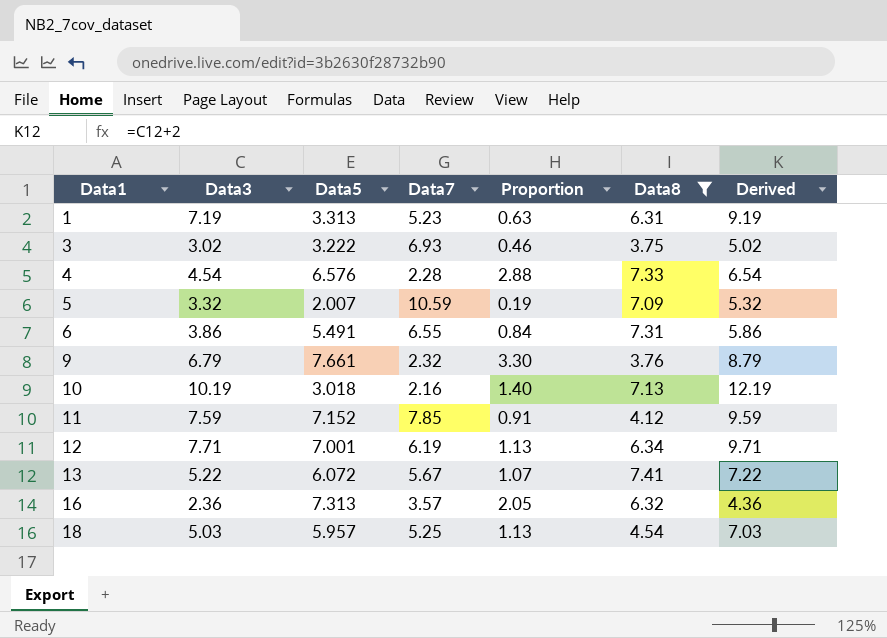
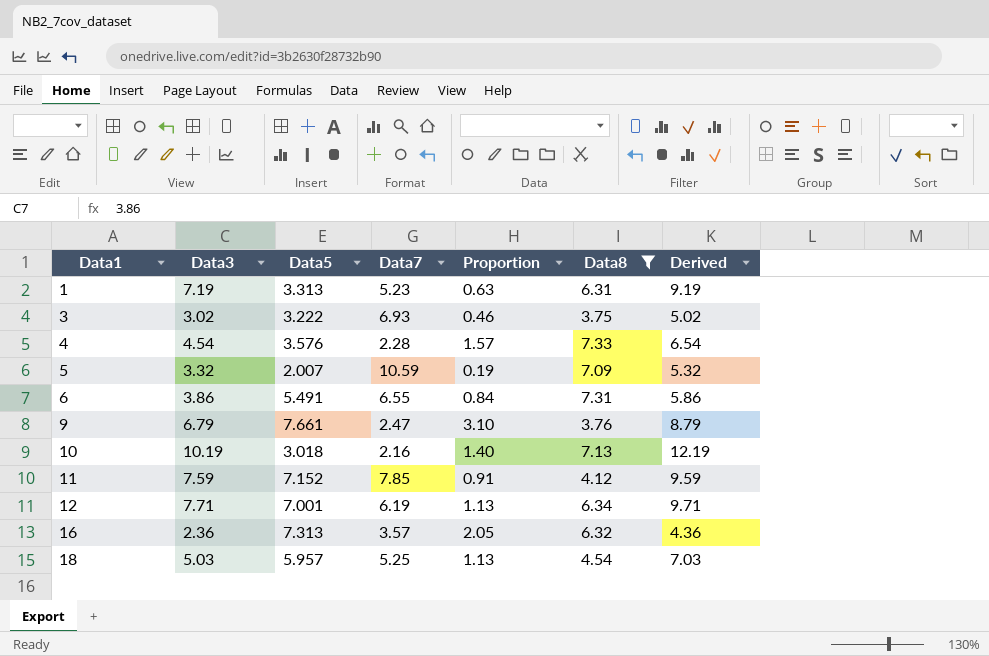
row 13: 5.22 | 6.072 | 5.67 | 1.07 | 7.41 | 7.22 -> none
4 | Data5: 6.576 -> 3.576
4 | Proportion: 2.88 -> 1.57
9 | Data7: 2.32 -> 2.47
9 | Proportion: 3.30 -> 3.10

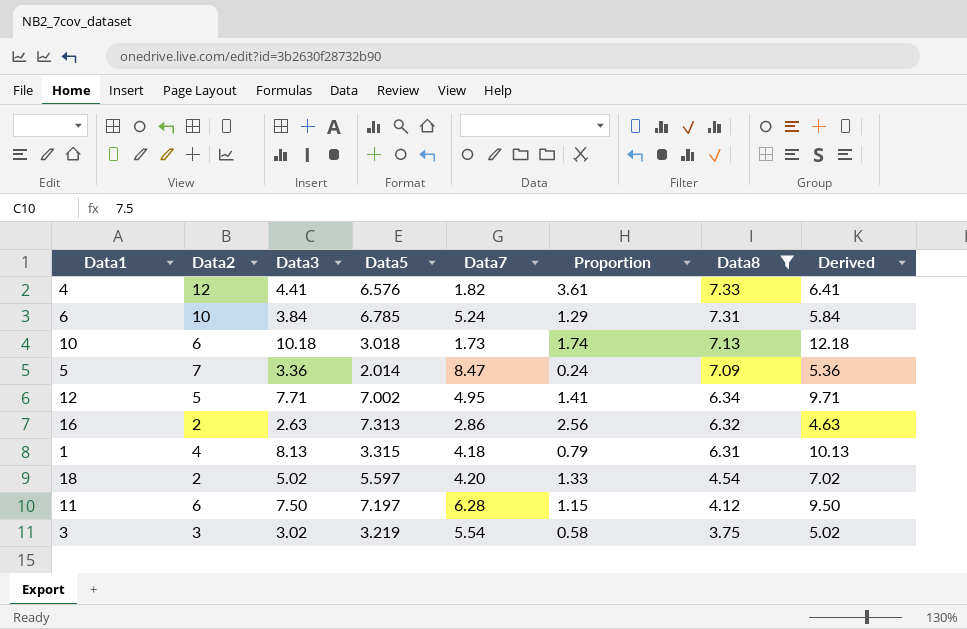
row order: Data1 ascending -> Data8 descending
column Data2 | position: none -> 2
row 9: 6.79 | 7.661 | 2.47 | 3.10 | 3.76 | 8.79 -> none
4 | Data3: 4.54 -> 4.41
4 | Data5: 3.576 -> 6.576
4 | Data7: 2.28 -> 1.82
4 | Proportion: 1.57 -> 3.61
4 | Derived: 6.54 -> 6.41
6 | Data3: 3.86 -> 3.84
6 | Data5: 5.491 -> 6.785
6 | Data7: 6.55 -> 5.24
6 | Proportion: 0.84 -> 1.29
6 | Derived: 5.86 -> 5.84
10 | Data3: 10.19 -> 10.18
10 | Data7: 2.16 -> 1.73
10 | Proportion: 1.40 -> 1.74
10 | Derived: 12.19 -> 12.18
5 | Data3: 3.32 -> 3.36
5 | Data5: 2.007 -> 2.014
5 | Data7: 10.59 -> 8.47
5 | Proportion: 0.19 -> 0.24
5 | Derived: 5.32 -> 5.36
12 | Data5: 7.001 -> 7.002
12 | Data7: 6.19 -> 4.95
12 | Proportion: 1.13 -> 1.41
16 | Data3: 2.36 -> 2.63
16 | Data7: 3.57 -> 2.86
16 | Proportion: 2.05 -> 2.56
16 | Derived: 4.36 -> 4.63
1 | Data3: 7.19 -> 8.13
1 | Data5: 3.313 -> 3.315
1 | Data7: 5.23 -> 4.18
1 | Proportion: 0.63 -> 0.79
1 | Derived: 9.19 -> 10.13
18 | Data3: 5.03 -> 5.02
18 | Data5: 5.957 -> 5.597
18 | Data7: 5.25 -> 4.20
18 | Proportion: 1.13 -> 1.33
18 | Derived: 7.03 -> 7.02
11 | Data3: 7.59 -> 7.50
11 | Data5: 7.152 -> 7.197
11 | Data7: 7.85 -> 6.28
11 | Proportion: 0.91 -> 1.15
11 | Derived: 9.59 -> 9.50
3 | Data5: 3.222 -> 3.219
3 | Data7: 6.93 -> 5.54
3 | Proportion: 0.46 -> 0.58

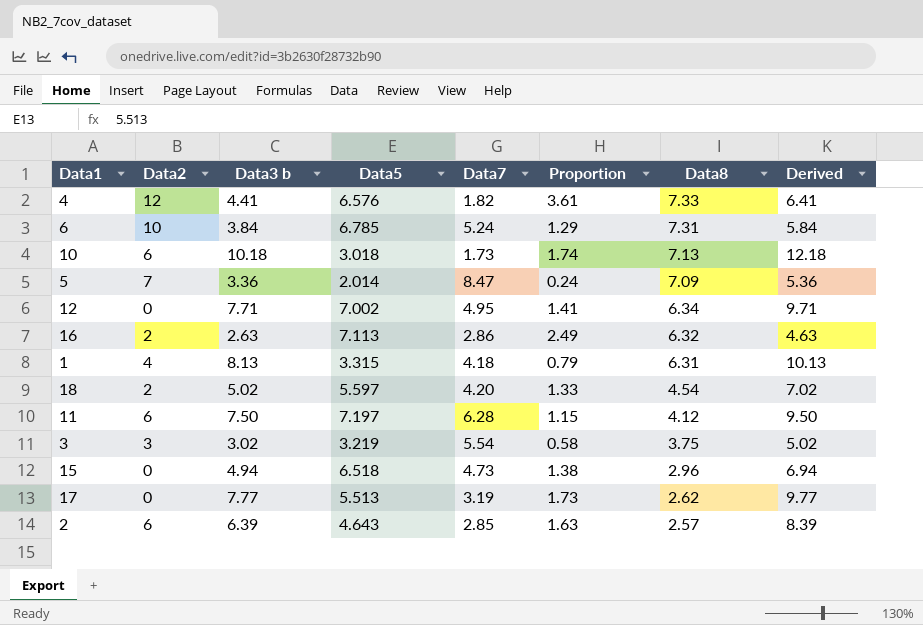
filter: Data8 >= 3.75 -> none
column name: Data3 -> Data3 b
12 | Data2: 5 -> 0
16 | Data5: 7.313 -> 7.113
16 | Proportion: 2.56 -> 2.49

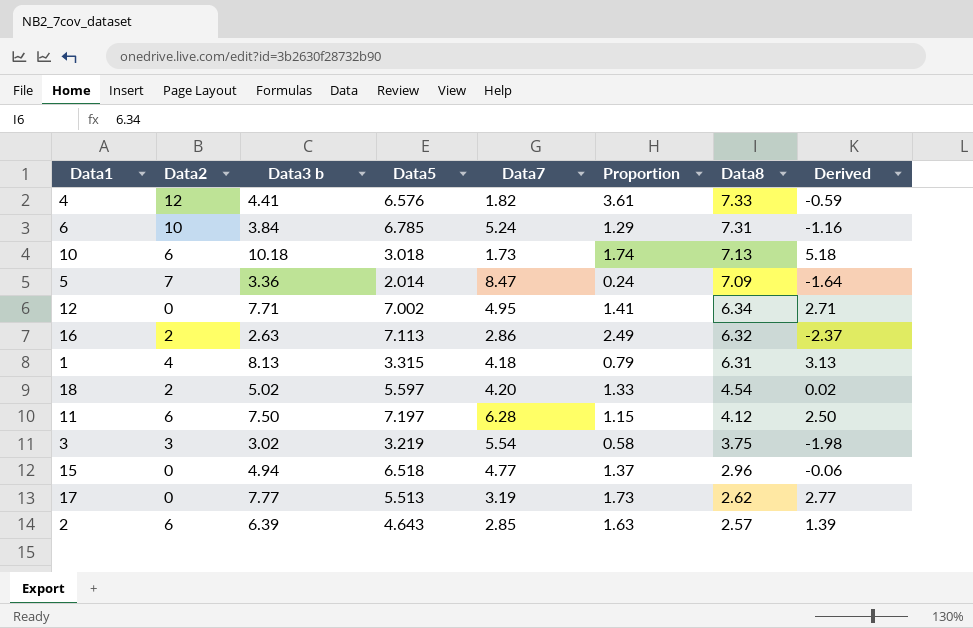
column Derived | formula: [Data3 b] + 2 -> [Data3 b] - 5
15 | Data7: 4.73 -> 4.77
15 | Proportion: 1.38 -> 1.37

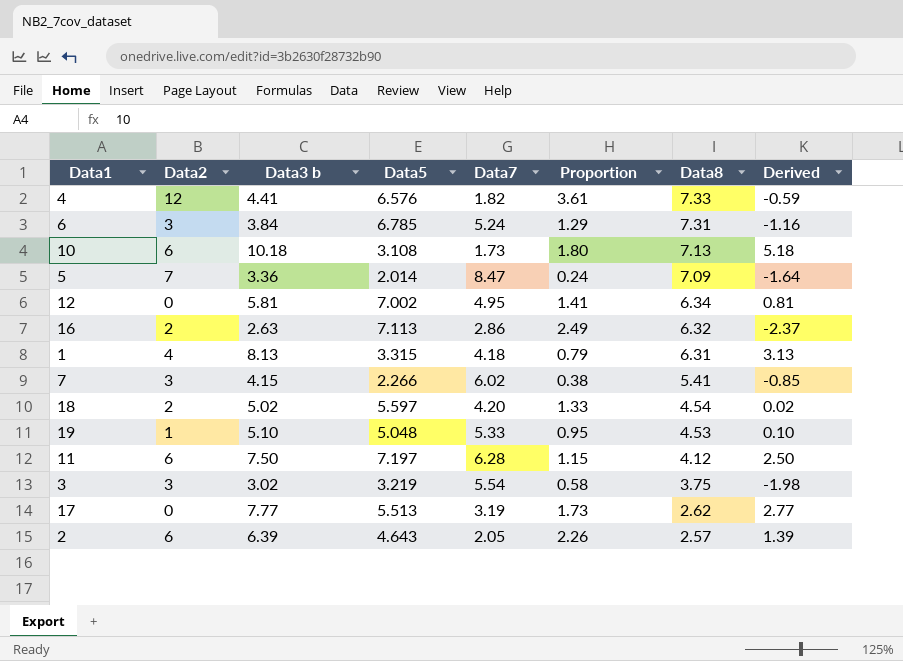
row 15: 0 | 4.94 | 6.518 | 4.77 | 1.37 | 2.96 | -0.06 -> none
6 | Data2: 10 -> 3
10 | Data5: 3.018 -> 3.108
10 | Proportion: 1.74 -> 1.80
12 | Data3 b: 7.71 -> 5.81
12 | Derived: 2.71 -> 0.81
row 7: none -> 3 | 4.15 | 2.266 | 6.02 | 0.38 | 5.41 | -0.85
row 19: none -> 1 | 5.10 | 5.048 | 5.33 | 0.95 | 4.53 | 0.10
2 | Data7: 2.85 -> 2.05
2 | Proportion: 1.63 -> 2.26

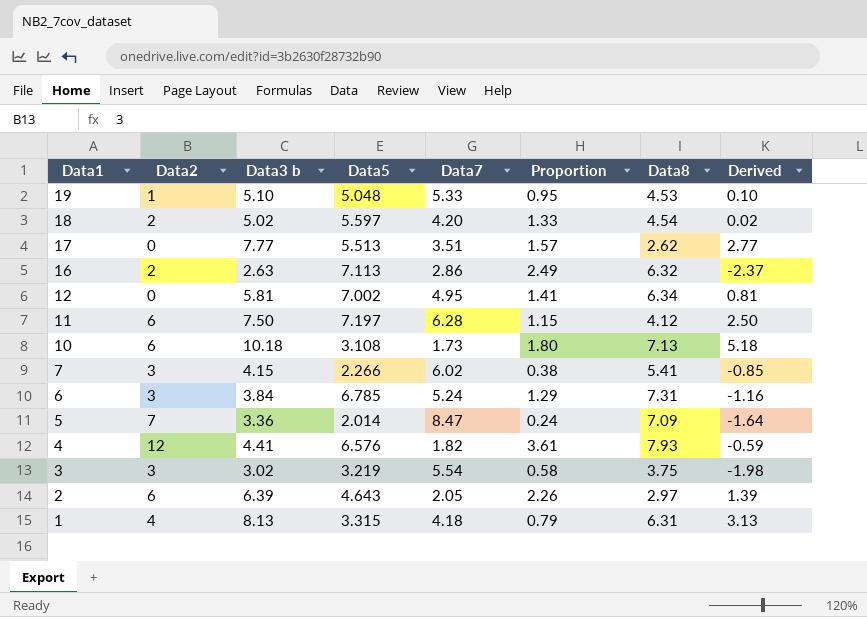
row order: Data8 descending -> Data1 descending
17 | Data7: 3.19 -> 3.51
17 | Proportion: 1.73 -> 1.57
4 | Data8: 7.33 -> 7.93
2 | Data8: 2.57 -> 2.97

